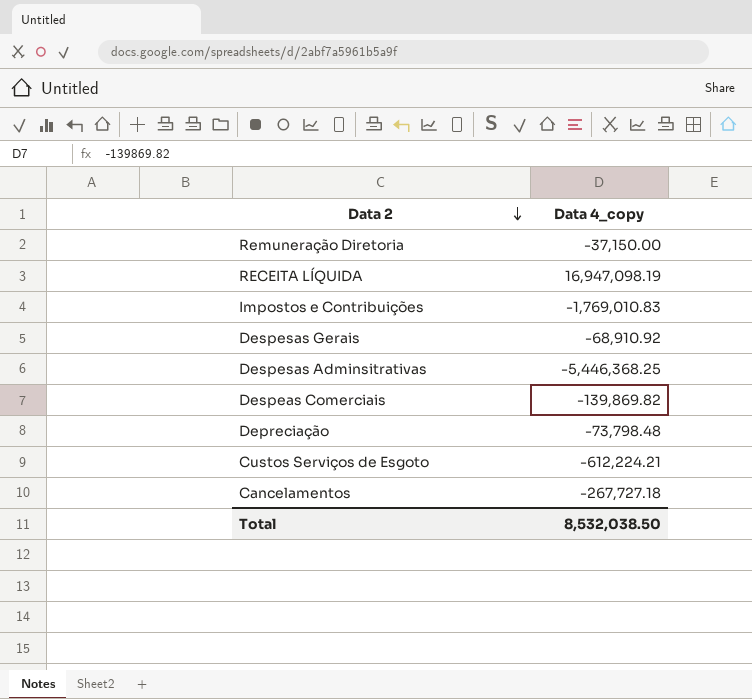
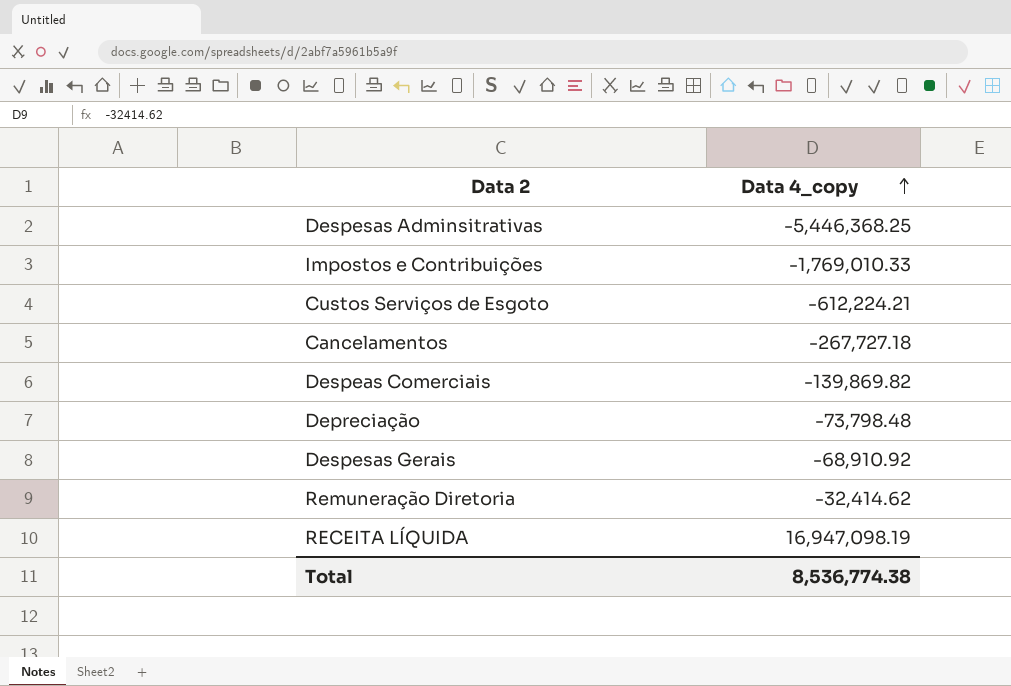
row order: Data 2 descending -> Data 4_copy ascending
Impostos e Contribuições | Data 4_copy: -1,769,010.83 -> -1,769,010.33
Remuneração Diretoria | Data 4_copy: -37,150.00 -> -32,414.62
Total | Data 4_copy: 8,532,038.50 -> 8,536,774.38

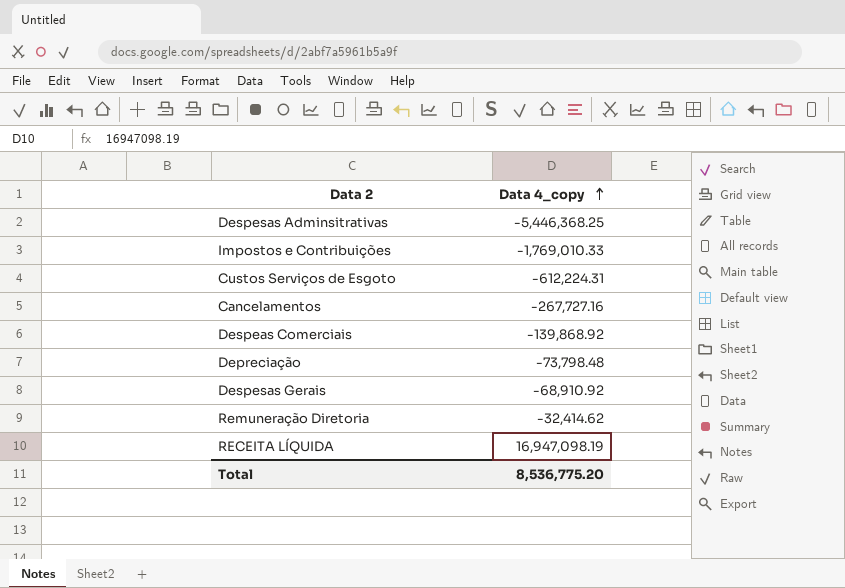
Custos Serviços de Esgoto | Data 4_copy: -612,224.21 -> -612,224.31
Cancelamentos | Data 4_copy: -267,727.18 -> -267,727.16
Despeas Comerciais | Data 4_copy: -139,869.82 -> -139,868.92
Total | Data 4_copy: 8,536,774.38 -> 8,536,775.20

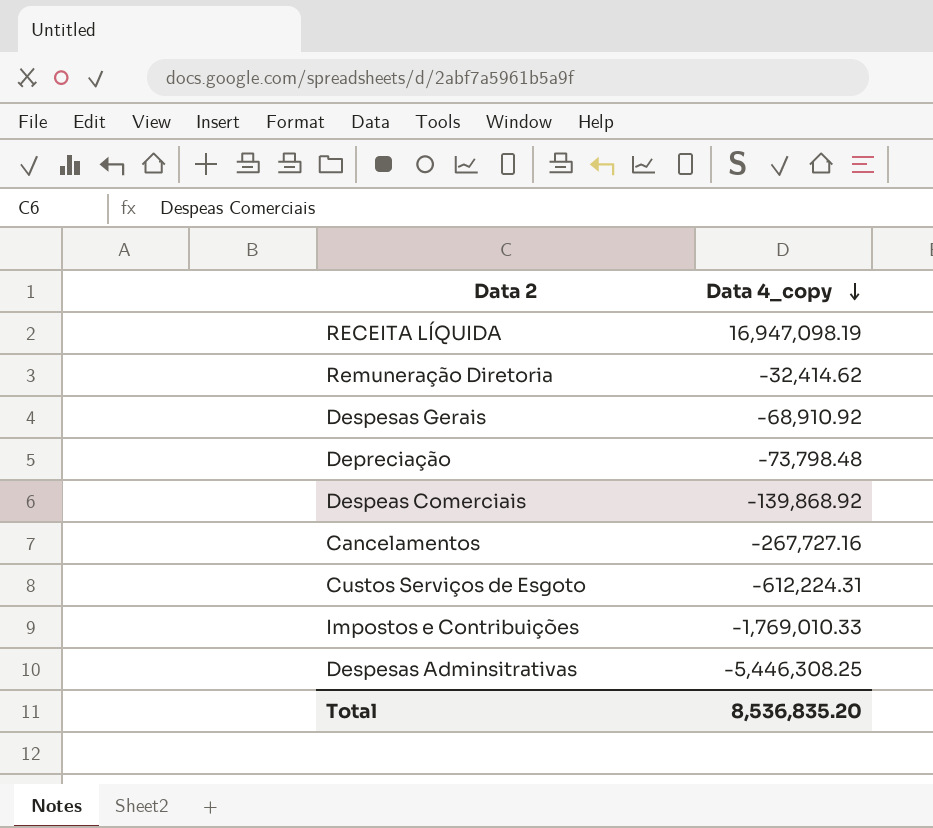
row order: Data 4_copy ascending -> Data 4_copy descending
Despesas Adminsitrativas | Data 4_copy: -5,446,368.25 -> -5,446,308.25
Total | Data 4_copy: 8,536,775.20 -> 8,536,835.20

